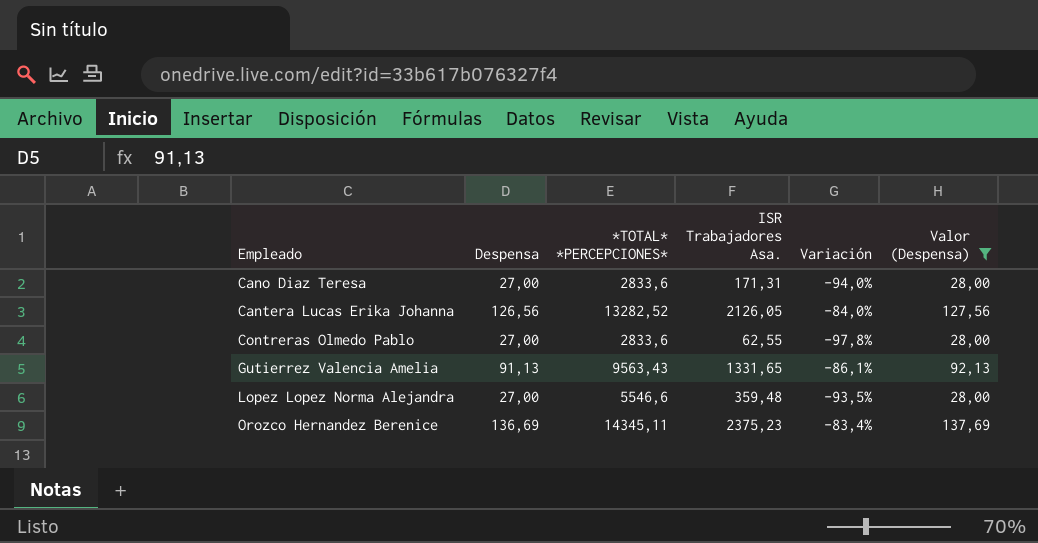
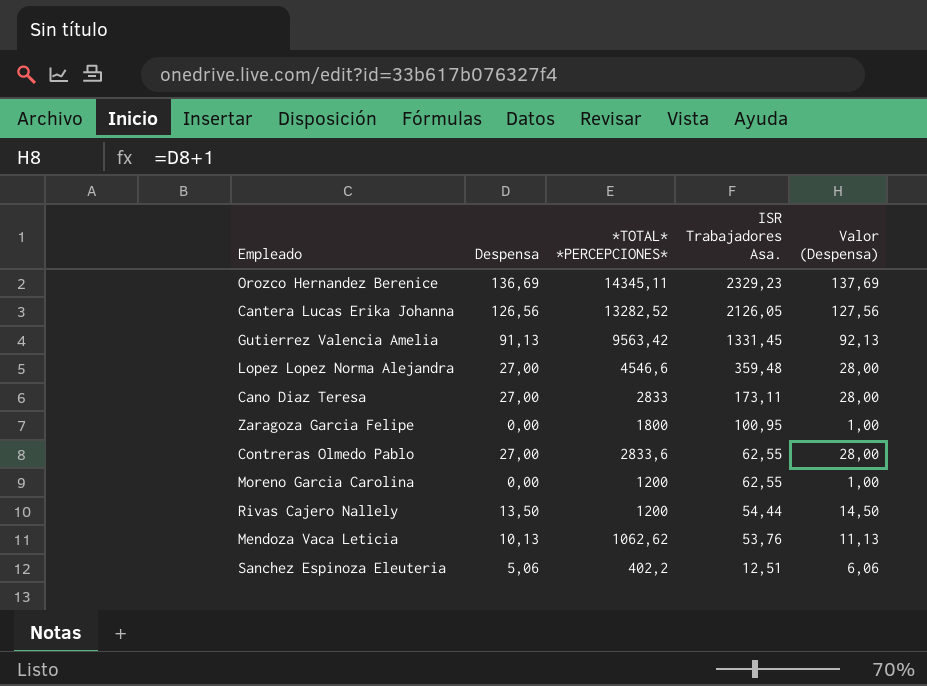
filter: Valor (Despensa) >= 28,00 -> none
row order: Empleado ascending -> ISR Trabajadores Asa. descending
column Variación | formula: ([ISR Trabajadores Asa.] - [*TOTAL* *PERCEPCIONES*]) / [*TOTAL* *PERCEPCIONES*] -> none
Orozco Hernandez Berenice | ISR Trabajadores Asa.: 2375,23 -> 2329,23
Gutierrez Valencia Amelia | *TOTAL* *PERCEPCIONES*: 9563,43 -> 9563,42
Gutierrez Valencia Amelia | ISR Trabajadores Asa.: 1331,65 -> 1331,45
Lopez Lopez Norma Alejandra | *TOTAL* *PERCEPCIONES*: 5546,6 -> 4546,6
Cano Diaz Teresa | *TOTAL* *PERCEPCIONES*: 2833,6 -> 2833
Cano Diaz Teresa | ISR Trabajadores Asa.: 171,31 -> 173,11

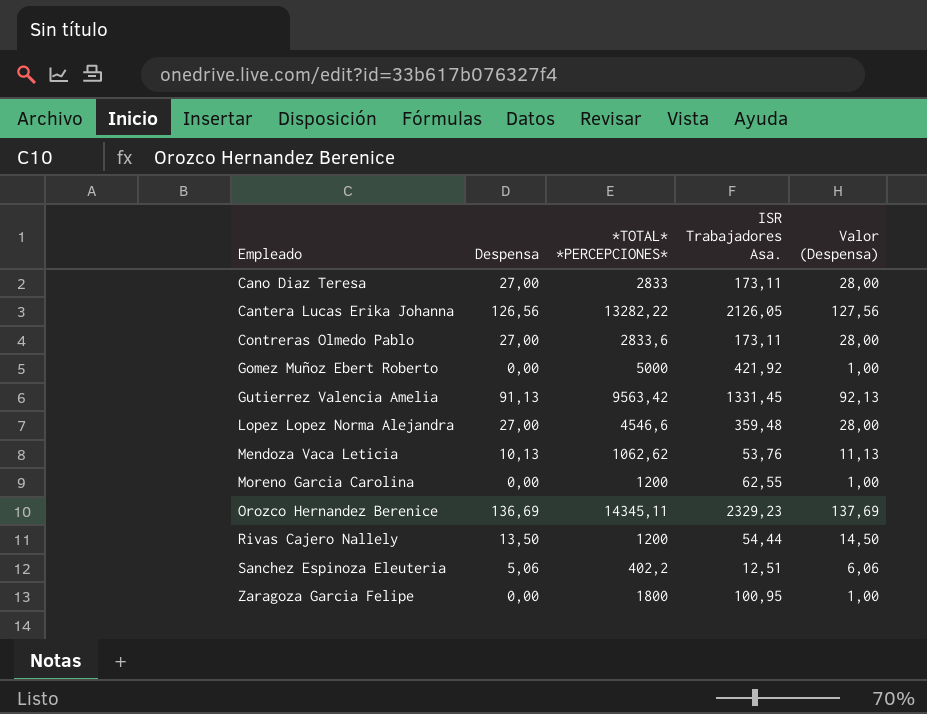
row order: ISR Trabajadores Asa. descending -> Empleado ascending
Cantera Lucas Erika Johanna | *TOTAL* *PERCEPCIONES*: 13282,52 -> 13282,22
Contreras Olmedo Pablo | ISR Trabajadores Asa.: 62,55 -> 173,11
row Gomez Muñoz Ebert Roberto: none -> 0,00 | 5000 | 421,92 | 1,00

